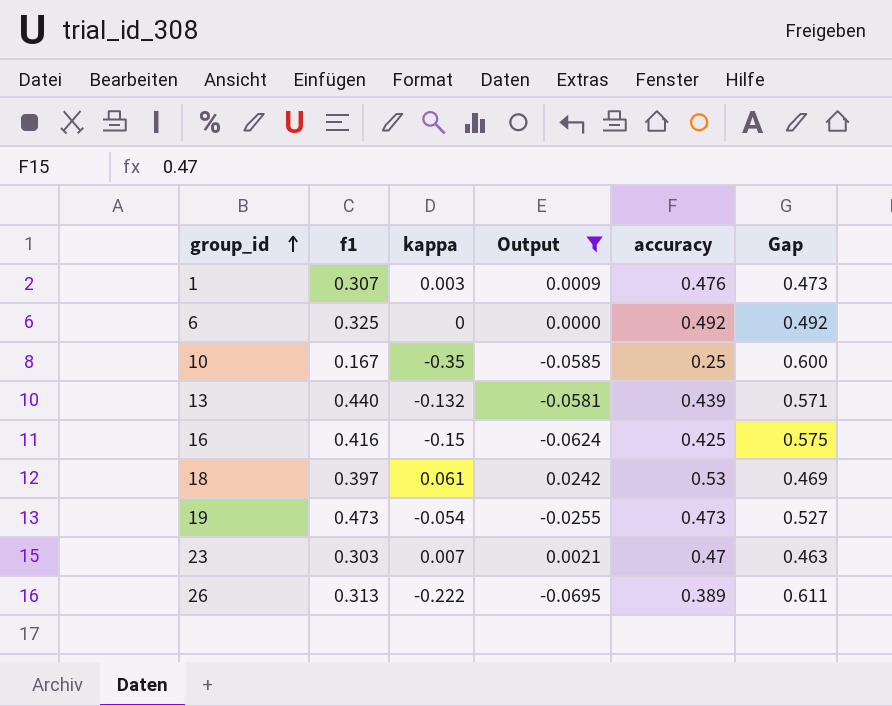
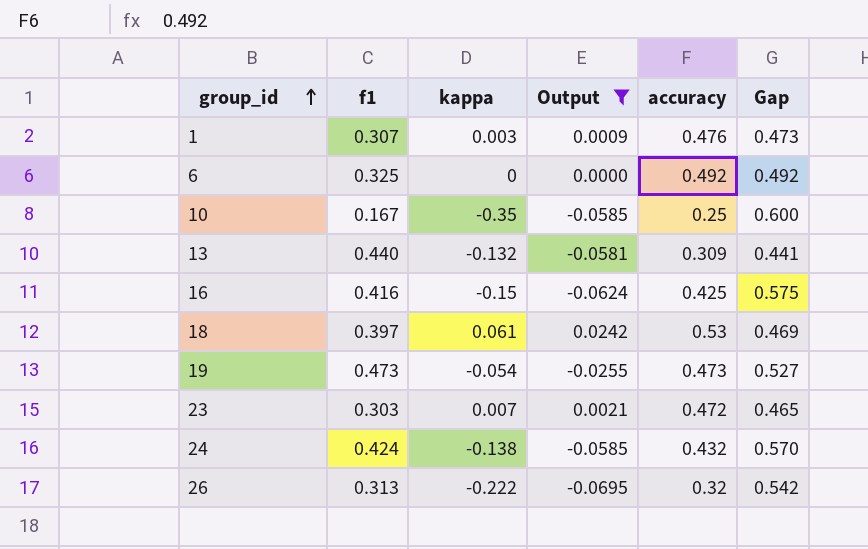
13 | accuracy: 0.439 -> 0.309
13 | Gap: 0.571 -> 0.441
23 | accuracy: 0.47 -> 0.472
23 | Gap: 0.463 -> 0.465
row 24: none -> 0.424 | -0.138 | -0.0585 | 0.432 | 0.570
26 | accuracy: 0.389 -> 0.32
26 | Gap: 0.611 -> 0.542

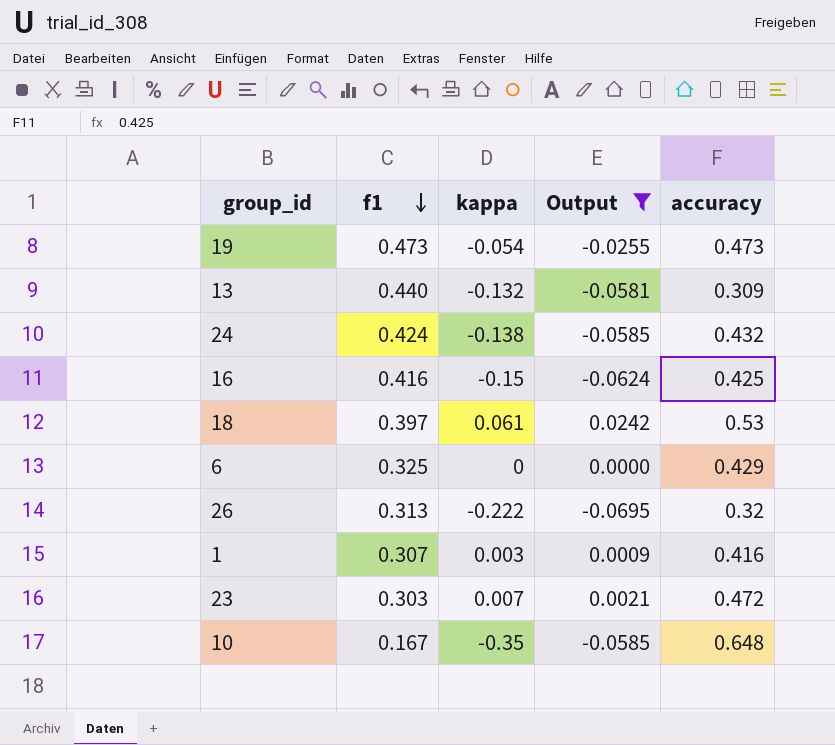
row order: group_id ascending -> f1 descending
column Gap | formula: [accuracy] - [kappa] -> none
6 | accuracy: 0.492 -> 0.429
1 | accuracy: 0.476 -> 0.416
10 | accuracy: 0.25 -> 0.648

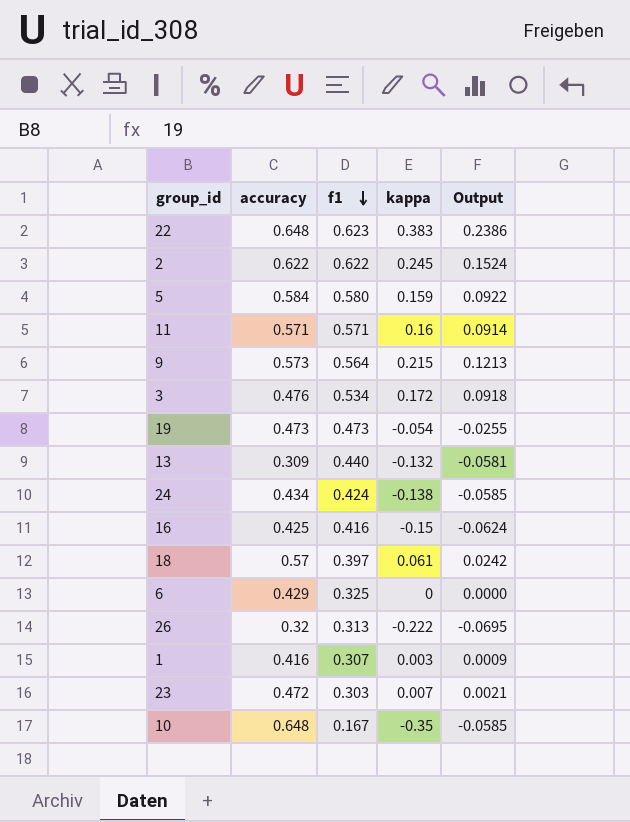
filter: Output <= 0.0242 -> none
column accuracy | position: 5 -> 2
24 | accuracy: 0.432 -> 0.434
18 | accuracy: 0.53 -> 0.57

